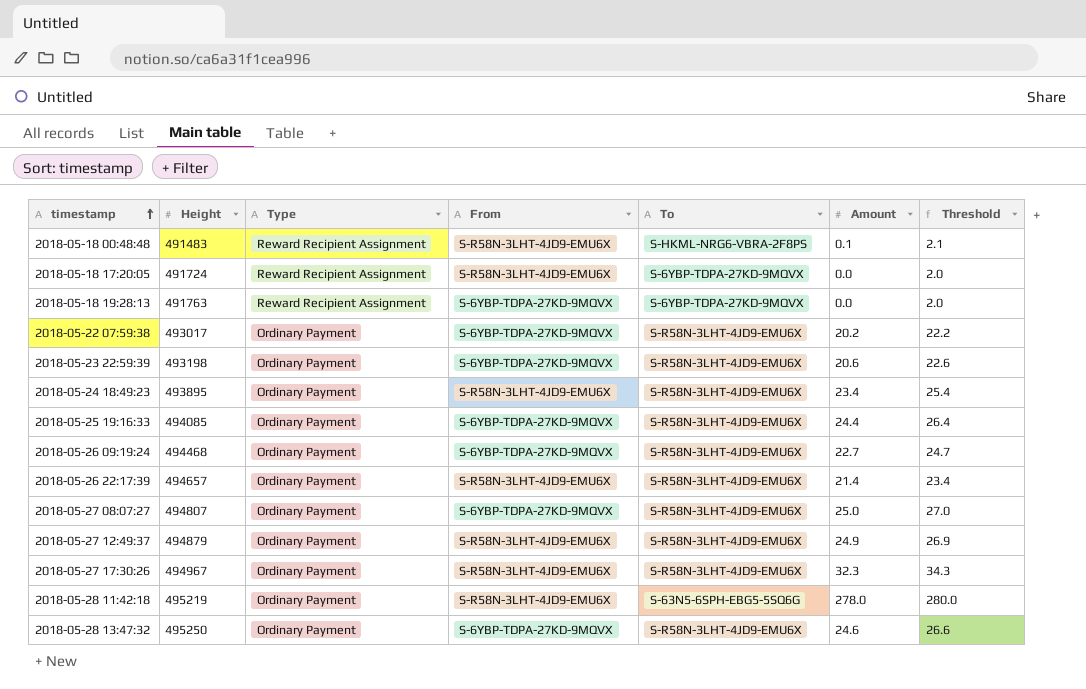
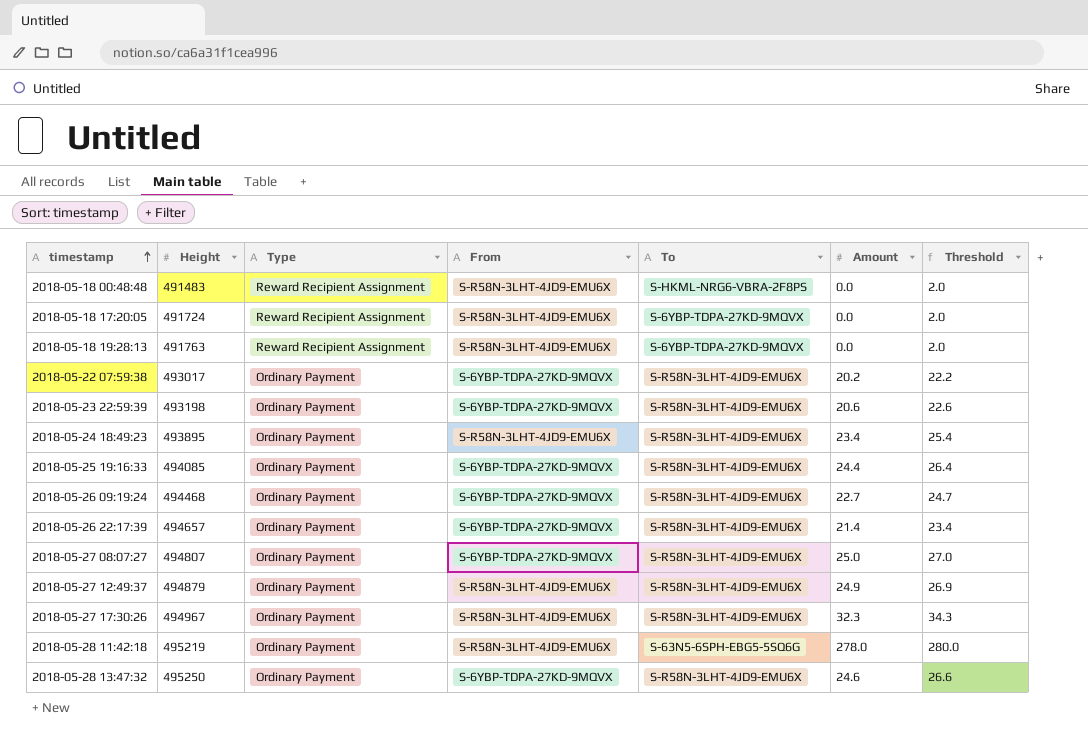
2018-05-18 00:48:48 | Amount: 0.1 -> 0.0
2018-05-18 00:48:48 | Threshold: 2.1 -> 2.0
2018-05-18 19:28:13 | From: S-6YBP-TDPA-27KD-9MQVX -> S-R58N-3LHT-4JD9-EMU6X
2018-05-26 22:17:39 | From: S-R58N-3LHT-4JD9-EMU6X -> S-6YBP-TDPA-27KD-9MQVX

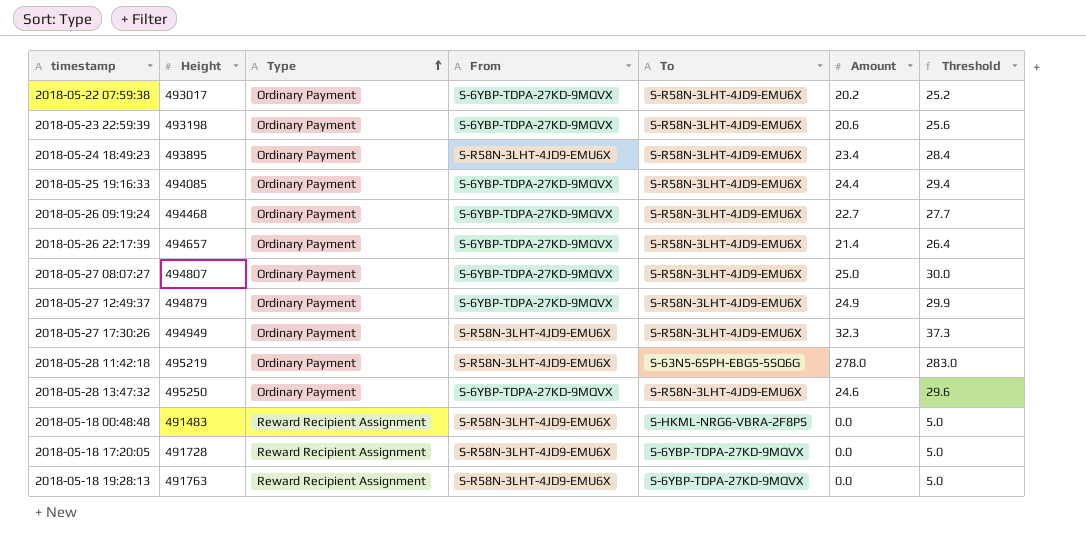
row order: timestamp ascending -> Type ascending
column Threshold | formula: [Amount] + 2 -> [Amount] + 5
2018-05-27 12:49:37 | From: S-R58N-3LHT-4JD9-EMU6X -> S-6YBP-TDPA-27KD-9MQVX
2018-05-27 17:30:26 | Height: 494967 -> 494949
2018-05-18 17:20:05 | Height: 491724 -> 491728

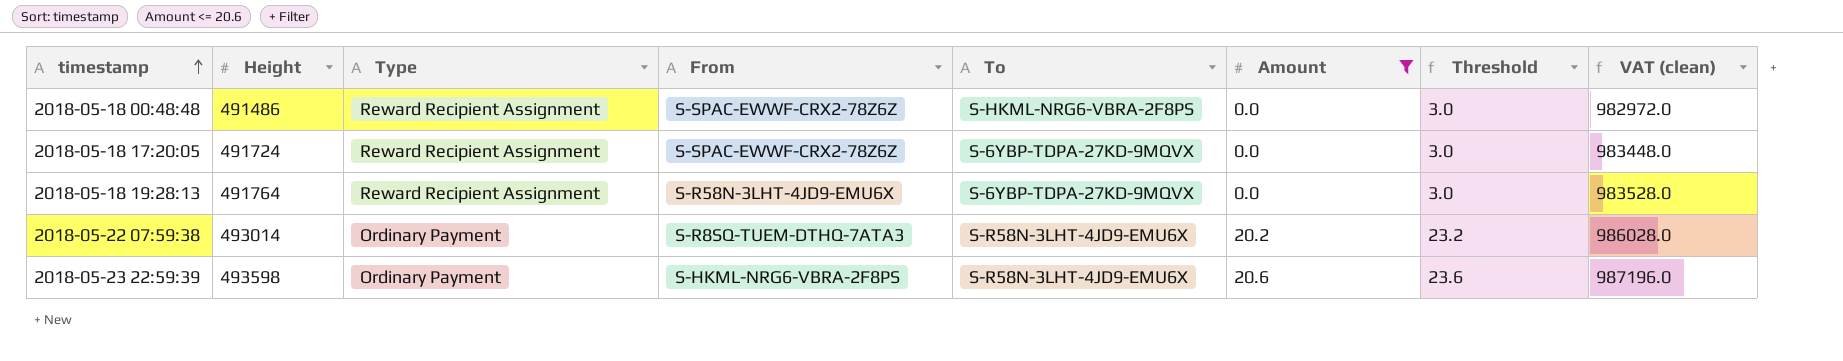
filter: none -> Amount <= 20.6
row order: Type ascending -> timestamp ascending
column Threshold | formula: [Amount] + 5 -> [Amount] + 3
column VAT (clean) | formula: none -> [Height] * 2
2018-05-18 00:48:48 | Height: 491483 -> 491486
2018-05-18 00:48:48 | From: S-R58N-3LHT-4JD9-EMU6X -> S-SPAC-EWWF-CRX2-78Z6Z
2018-05-18 17:20:05 | Height: 491728 -> 491724
2018-05-18 17:20:05 | From: S-R58N-3LHT-4JD9-EMU6X -> S-SPAC-EWWF-CRX2-78Z6Z
2018-05-18 19:28:13 | Height: 491763 -> 491764
2018-05-22 07:59:38 | Height: 493017 -> 493014
2018-05-22 07:59:38 | From: S-6YBP-TDPA-27KD-9MQVX -> S-R8SQ-TUEM-DTHQ-7ATA3
2018-05-23 22:59:39 | Height: 493198 -> 493598
2018-05-23 22:59:39 | From: S-6YBP-TDPA-27KD-9MQVX -> S-HKML-NRG6-VBRA-2F8PS

